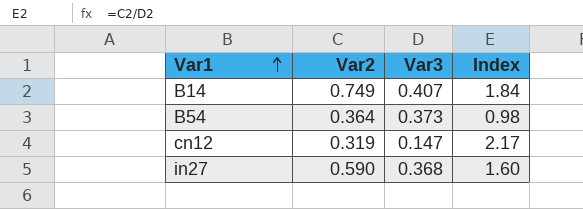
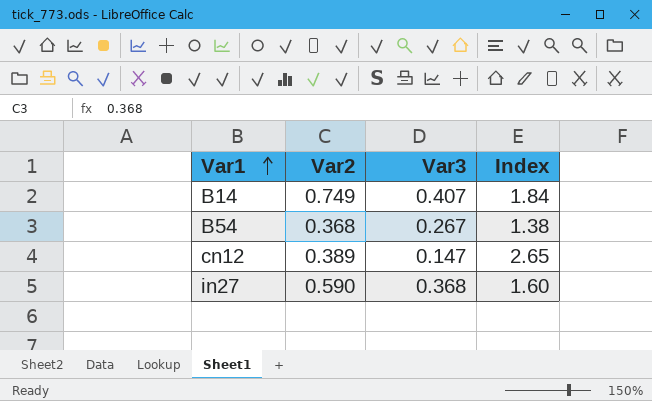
B54 | Var2: 0.364 -> 0.368
B54 | Var3: 0.373 -> 0.267
B54 | Index: 0.98 -> 1.38
cn12 | Var2: 0.319 -> 0.389
cn12 | Index: 2.17 -> 2.65

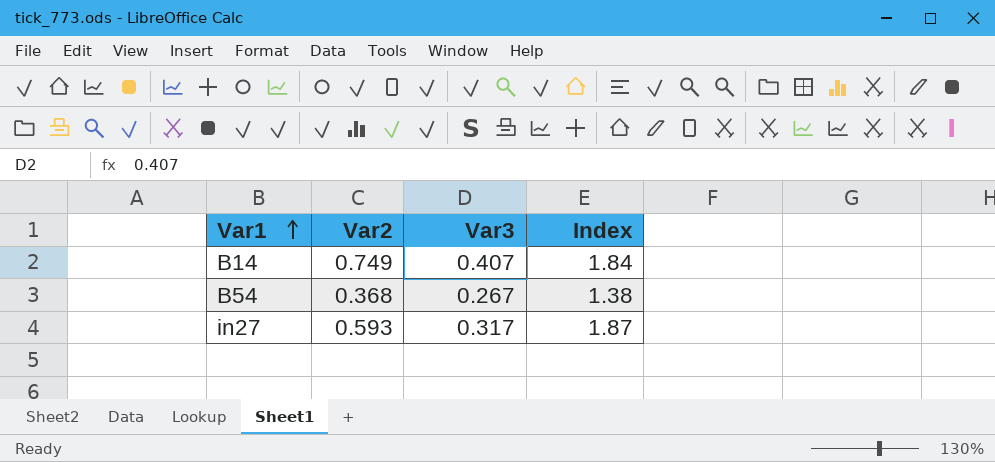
row cn12: 0.389 | 0.147 | 2.65 -> none
in27 | Var2: 0.590 -> 0.593
in27 | Var3: 0.368 -> 0.317
in27 | Index: 1.60 -> 1.87

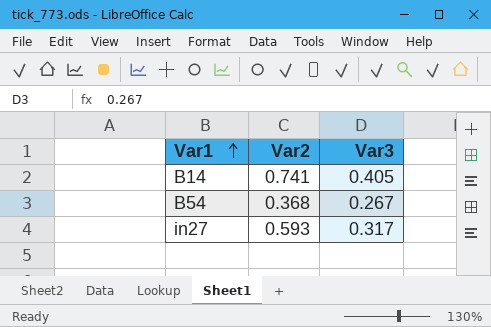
column Index | formula: [Var2] / [Var3] -> none
B14 | Var2: 0.749 -> 0.741
B14 | Var3: 0.407 -> 0.405

